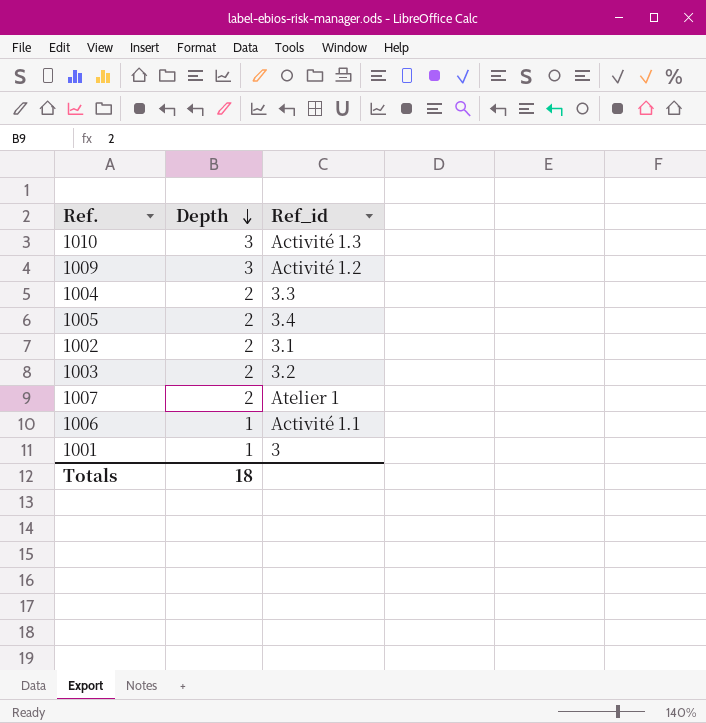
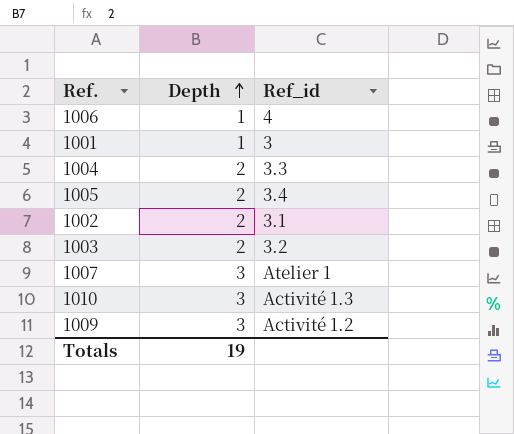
row order: Depth descending -> Depth ascending
1006 | Ref_id: Activité 1.1 -> 4
1007 | Depth: 2 -> 3
Totals | Depth: 18 -> 19

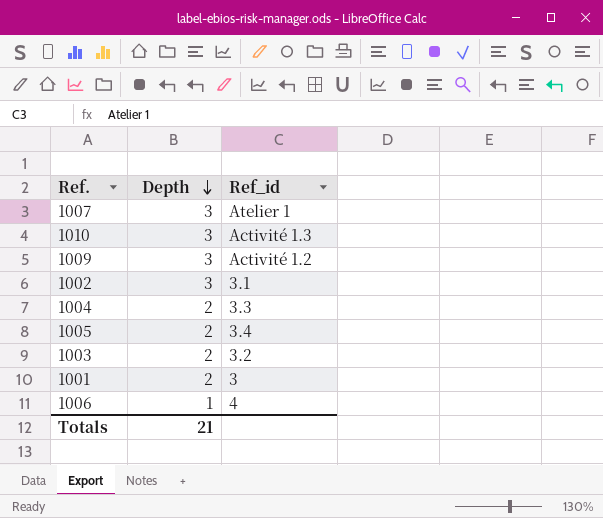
row order: Depth ascending -> Depth descending
1002 | Depth: 2 -> 3
1001 | Depth: 1 -> 2
Totals | Depth: 19 -> 21

